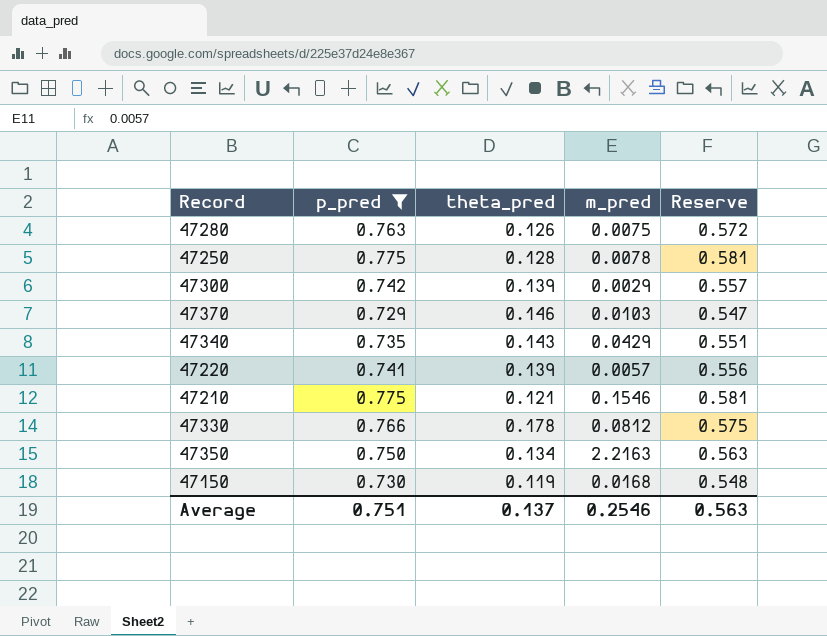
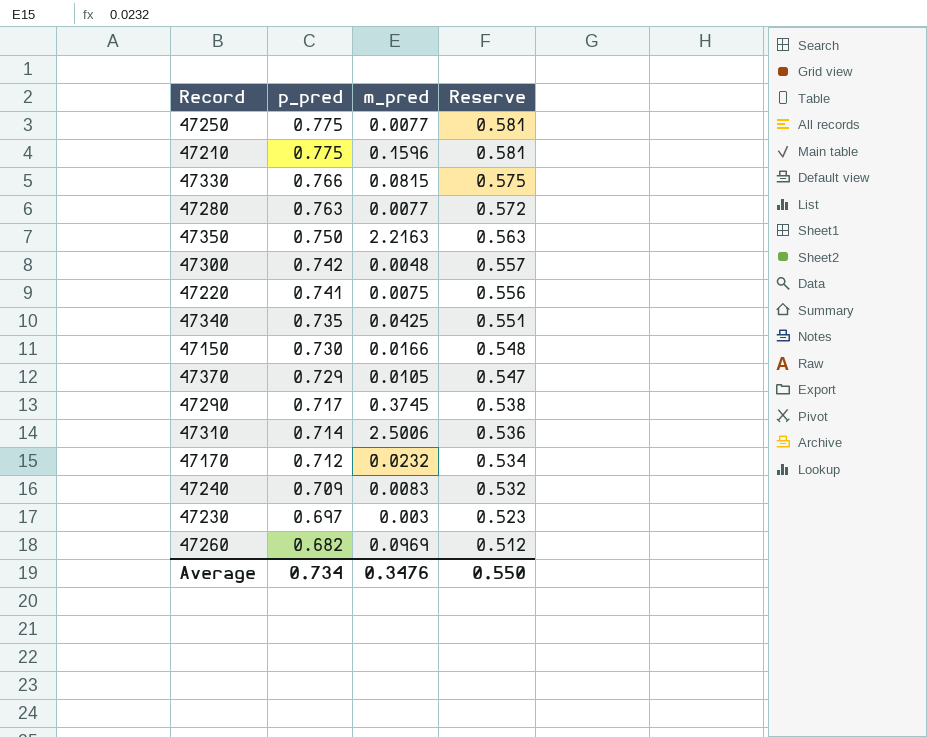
filter: p_pred >= 0.729 -> none
row order: none -> p_pred descending
column theta_pred | position: 3 -> none
47250 | m_pred: 0.0078 -> 0.0077
47210 | m_pred: 0.1546 -> 0.1596
47330 | m_pred: 0.0812 -> 0.0815
47280 | m_pred: 0.0075 -> 0.0077
47300 | m_pred: 0.0029 -> 0.0048
47220 | m_pred: 0.0057 -> 0.0075
47340 | m_pred: 0.0429 -> 0.0425
47150 | m_pred: 0.0168 -> 0.0166
47370 | m_pred: 0.0103 -> 0.0105
Average | p_pred: 0.751 -> 0.734
Average | m_pred: 0.2546 -> 0.3476
Average | Reserve: 0.563 -> 0.550

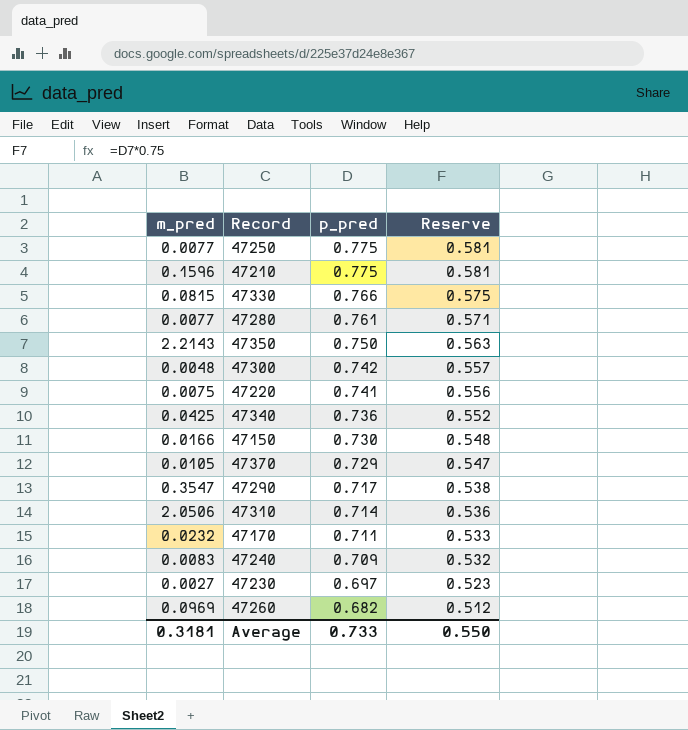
column m_pred | position: 3 -> 1
47280 | p_pred: 0.763 -> 0.761
47280 | Reserve: 0.572 -> 0.571
47350 | m_pred: 2.2163 -> 2.2143
47340 | p_pred: 0.735 -> 0.736
47340 | Reserve: 0.551 -> 0.552
47290 | m_pred: 0.3745 -> 0.3547
47310 | m_pred: 2.5006 -> 2.0506
47170 | p_pred: 0.712 -> 0.711
47170 | Reserve: 0.534 -> 0.533
47230 | m_pred: 0.003 -> 0.0027
Average | m_pred: 0.3476 -> 0.3181
Average | p_pred: 0.734 -> 0.733

